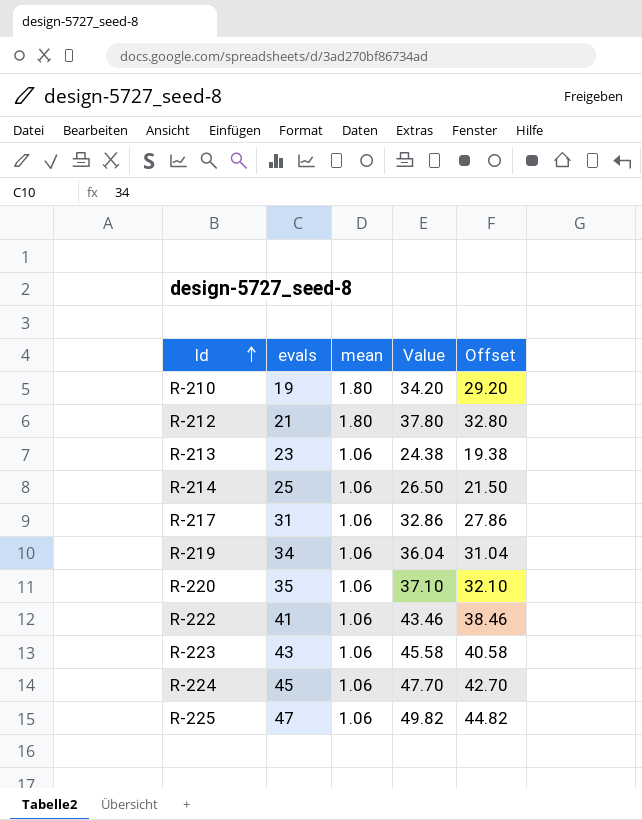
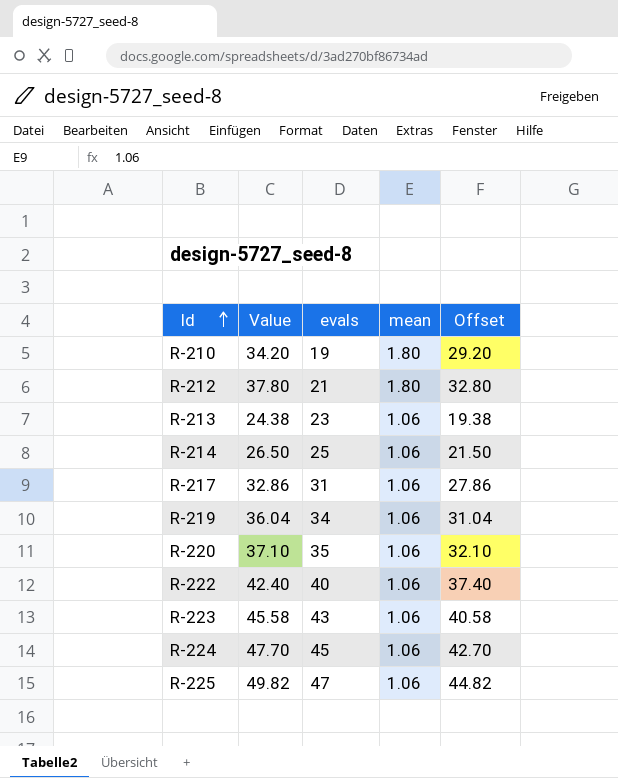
column Value | position: 4 -> 2
R-222 | Value: 43.46 -> 42.40
R-222 | evals: 41 -> 40
R-222 | Offset: 38.46 -> 37.40

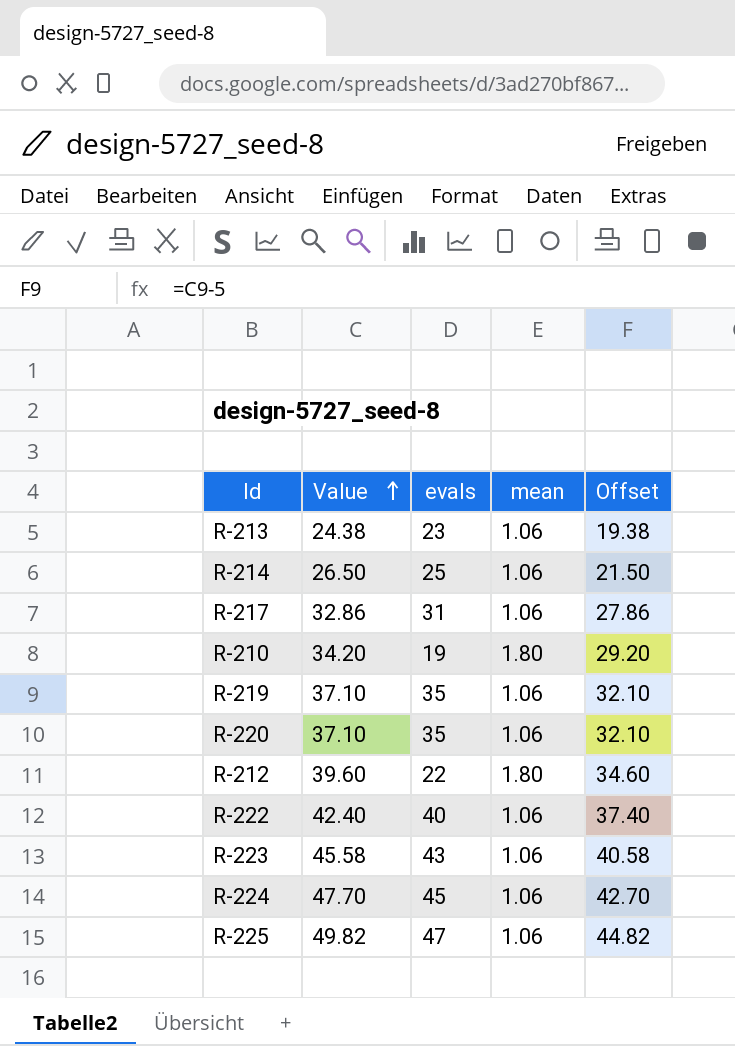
row order: Id ascending -> Value ascending
R-219 | Value: 36.04 -> 37.10
R-219 | evals: 34 -> 35
R-219 | Offset: 31.04 -> 32.10
R-212 | Value: 37.80 -> 39.60
R-212 | evals: 21 -> 22
R-212 | Offset: 32.80 -> 34.60

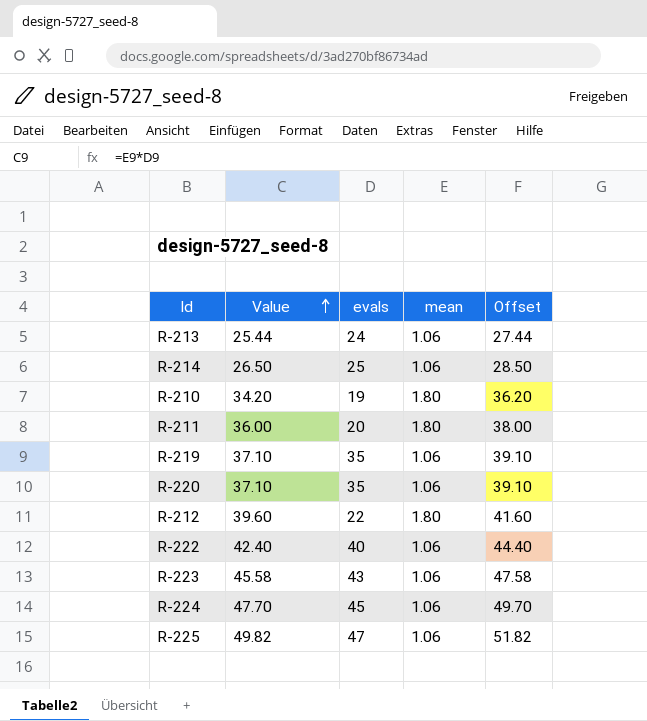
column Offset | formula: [Value] - 5 -> [Value] + 2
row R-217: 32.86 | 31 | 1.06 | 27.86 -> none
R-213 | Value: 24.38 -> 25.44
R-213 | evals: 23 -> 24
row R-211: none -> 36.00 | 20 | 1.80 | 38.00

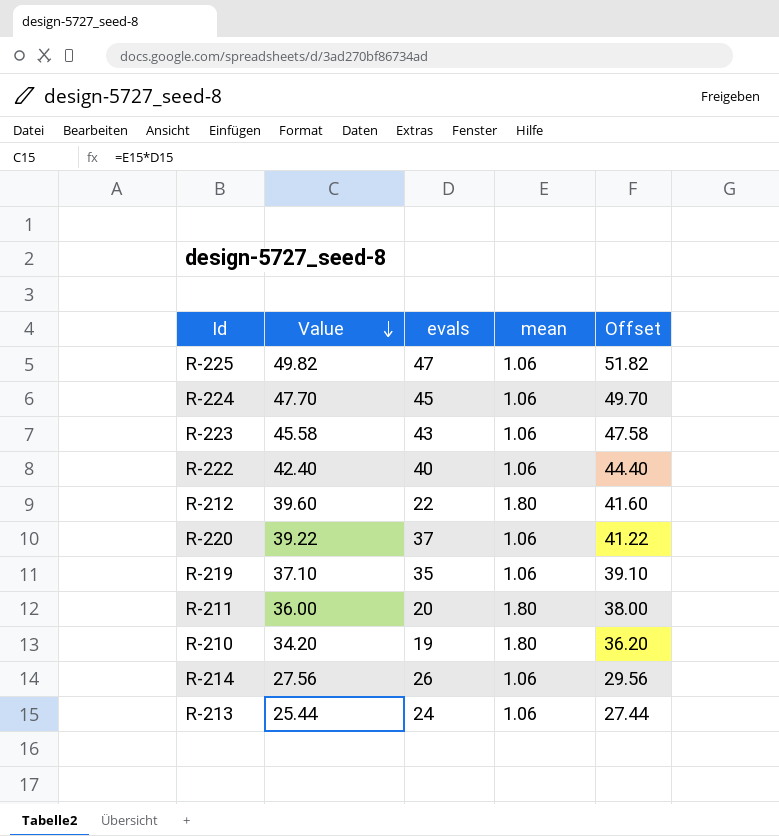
row order: Value ascending -> Value descending
R-220 | Value: 37.10 -> 39.22
R-220 | evals: 35 -> 37
R-220 | Offset: 39.10 -> 41.22
R-214 | Value: 26.50 -> 27.56
R-214 | evals: 25 -> 26
R-214 | Offset: 28.50 -> 29.56

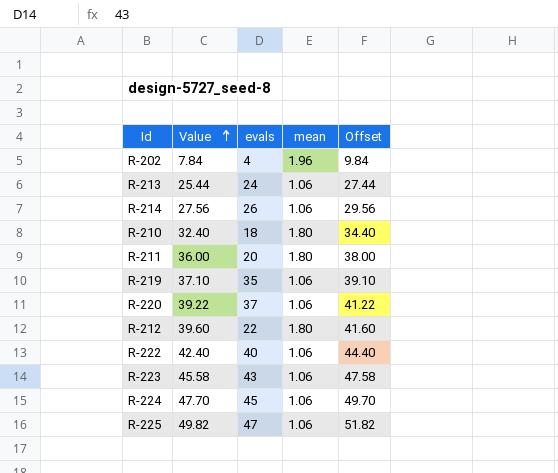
row order: Value descending -> Value ascending
row R-202: none -> 7.84 | 4 | 1.96 | 9.84
R-210 | Value: 34.20 -> 32.40
R-210 | evals: 19 -> 18
R-210 | Offset: 36.20 -> 34.40

